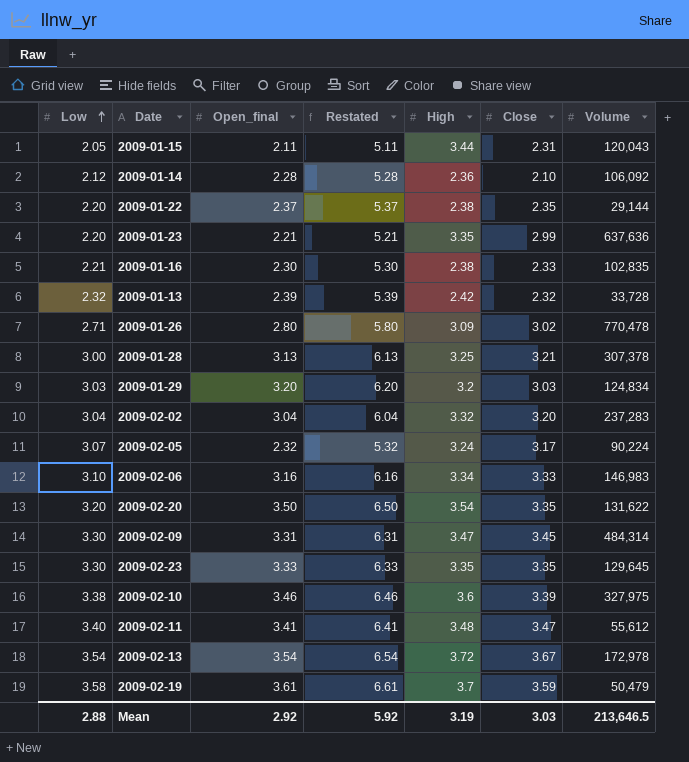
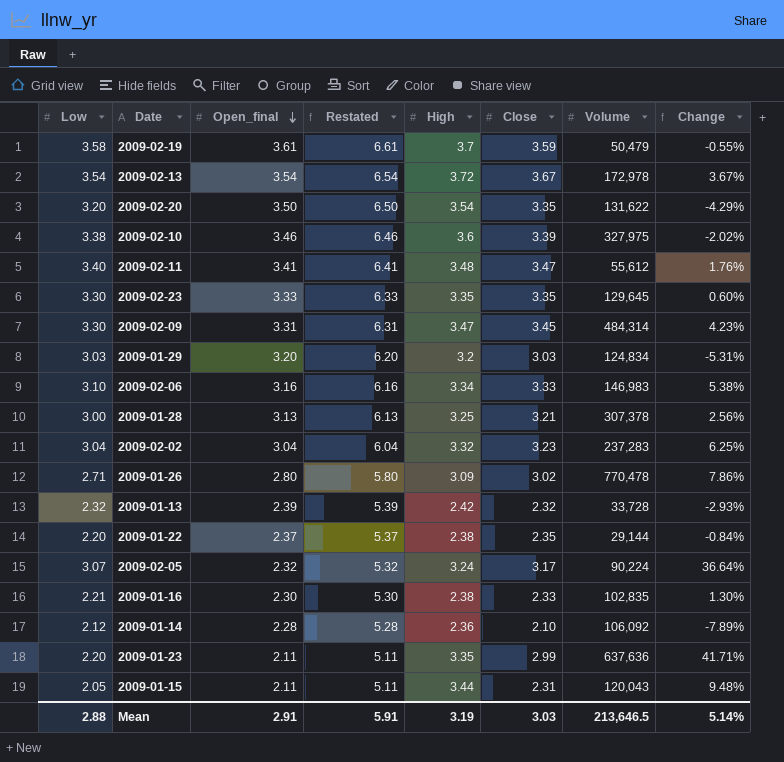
row order: Low ascending -> Open_final descending
column Change | formula: none -> ([Close] - [Open_final]) / [Open_final]
2009-02-02 | Close: 3.20 -> 3.23
2009-01-23 | Open_final: 2.21 -> 2.11
2009-01-23 | Restated: 5.21 -> 5.11
Mean | Open_final: 2.92 -> 2.91
Mean | Restated: 5.92 -> 5.91

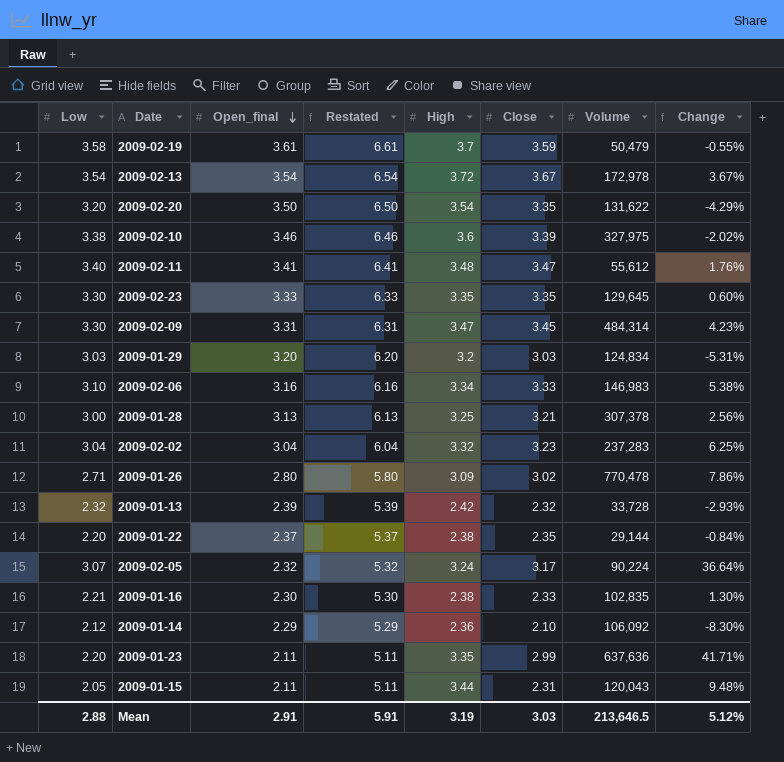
2009-01-14 | Open_final: 2.28 -> 2.29
2009-01-14 | Restated: 5.28 -> 5.29
2009-01-14 | Change: -7.89% -> -8.30%
Mean | Change: 5.14% -> 5.12%

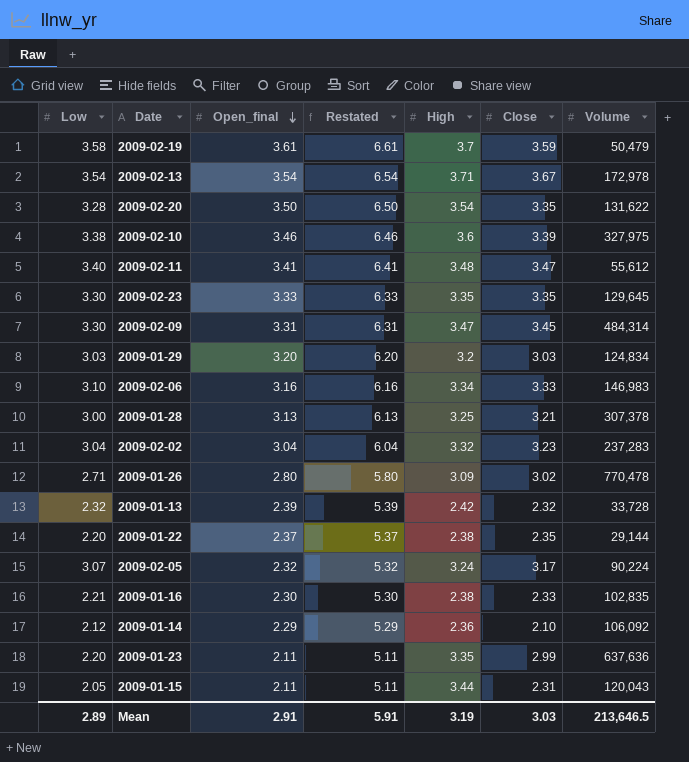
column Change | formula: ([Close] - [Open_final]) / [Open_final] -> none
2009-02-13 | High: 3.72 -> 3.71
2009-02-20 | Low: 3.20 -> 3.28
Mean | Low: 2.88 -> 2.89

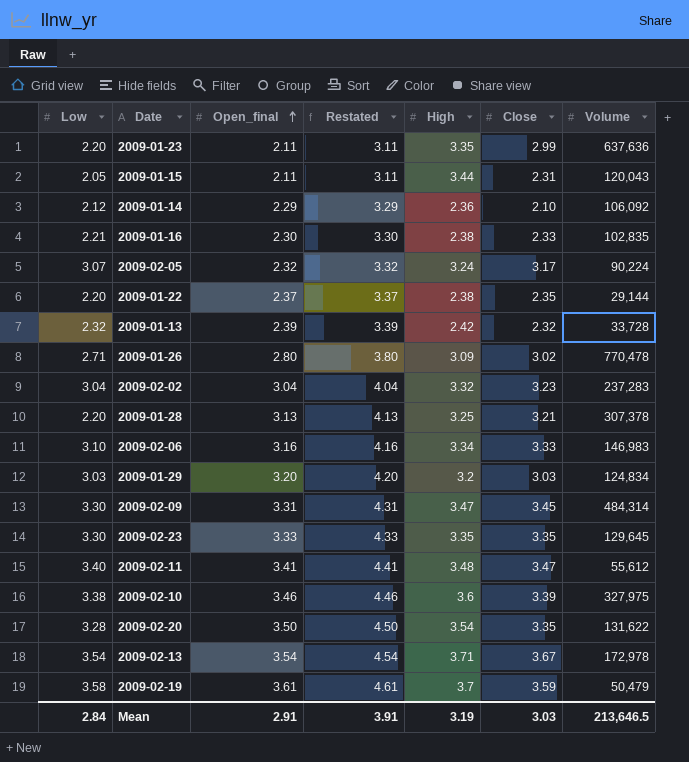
row order: Open_final descending -> Open_final ascending
column Restated | formula: [Open_final] + 3 -> [Open_final] + 1
2009-01-28 | Low: 3.00 -> 2.20
Mean | Low: 2.89 -> 2.84
Mean | Restated: 5.91 -> 3.91

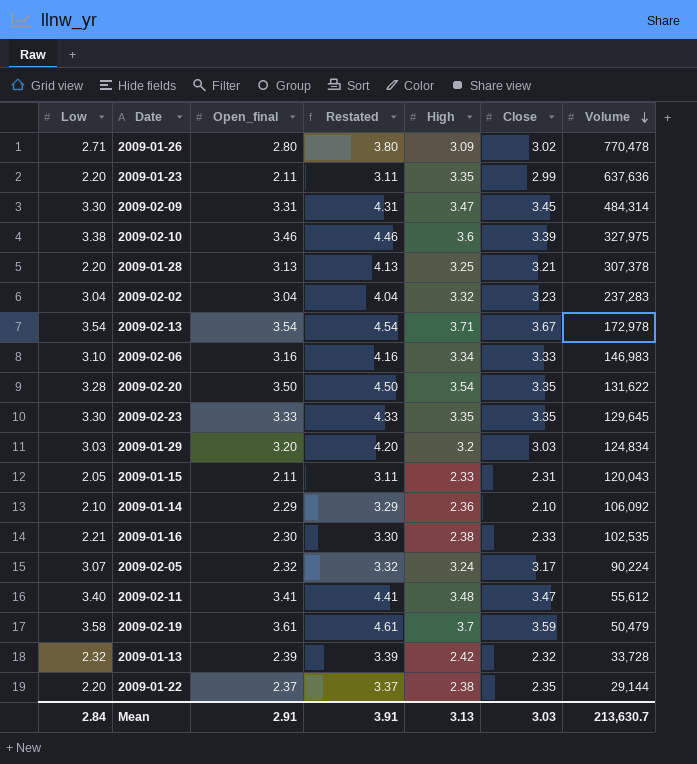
row order: Open_final ascending -> Volume descending
2009-01-15 | High: 3.44 -> 2.33
2009-01-14 | Low: 2.12 -> 2.10
2009-01-16 | Volume: 102,835 -> 102,535
Mean | High: 3.19 -> 3.13
Mean | Volume: 213,646.5 -> 213,630.7

